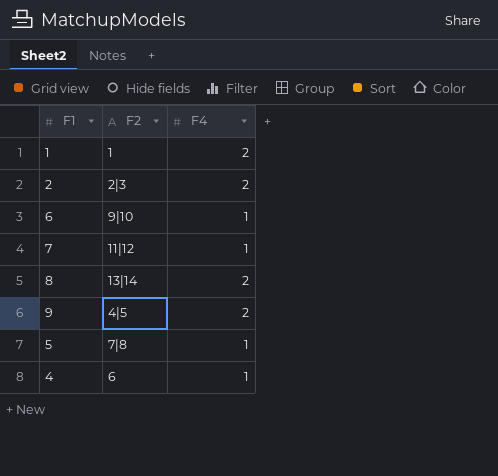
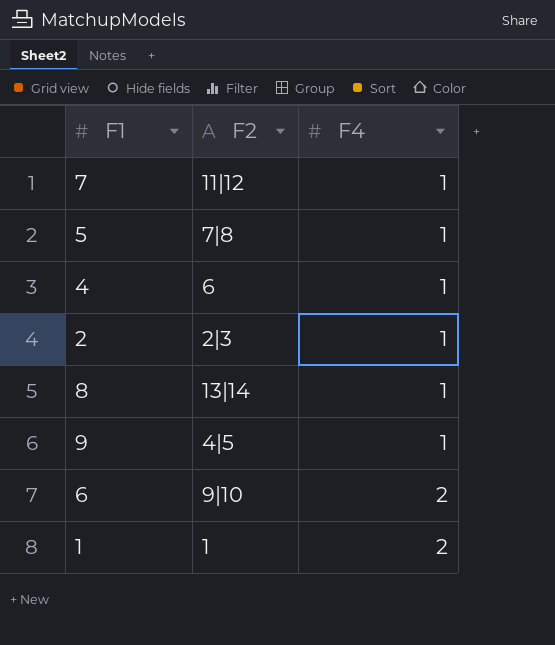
row order: none -> F4 ascending
2 | F4: 2 -> 1
8 | F4: 2 -> 1
9 | F4: 2 -> 1
6 | F4: 1 -> 2

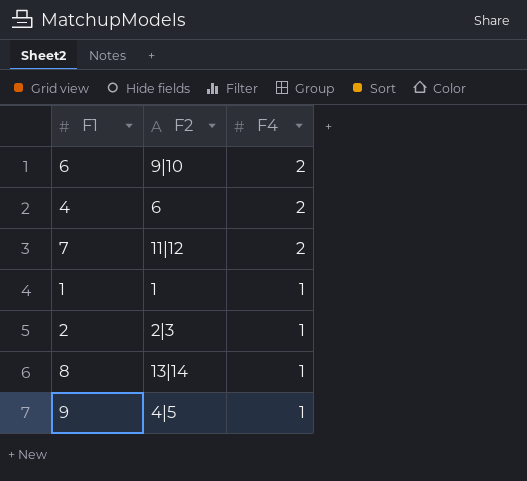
row order: F4 ascending -> F4 descending
row 5: 7|8 | 1 -> none
4 | F4: 1 -> 2
7 | F4: 1 -> 2
1 | F4: 2 -> 1

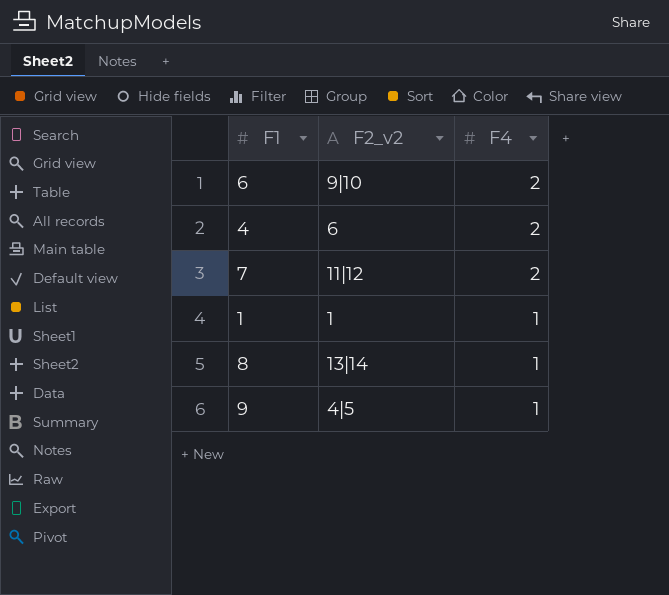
column name: F2 -> F2_v2
row 2: 2|3 | 1 -> none

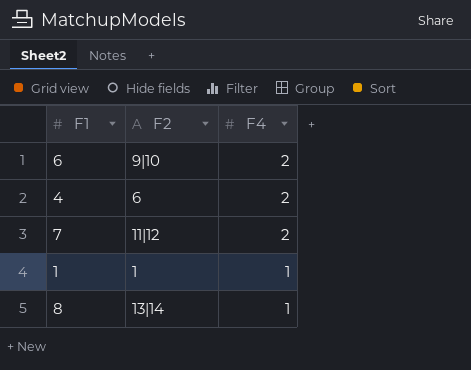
column name: F2_v2 -> F2
row 9: 4|5 | 1 -> none

